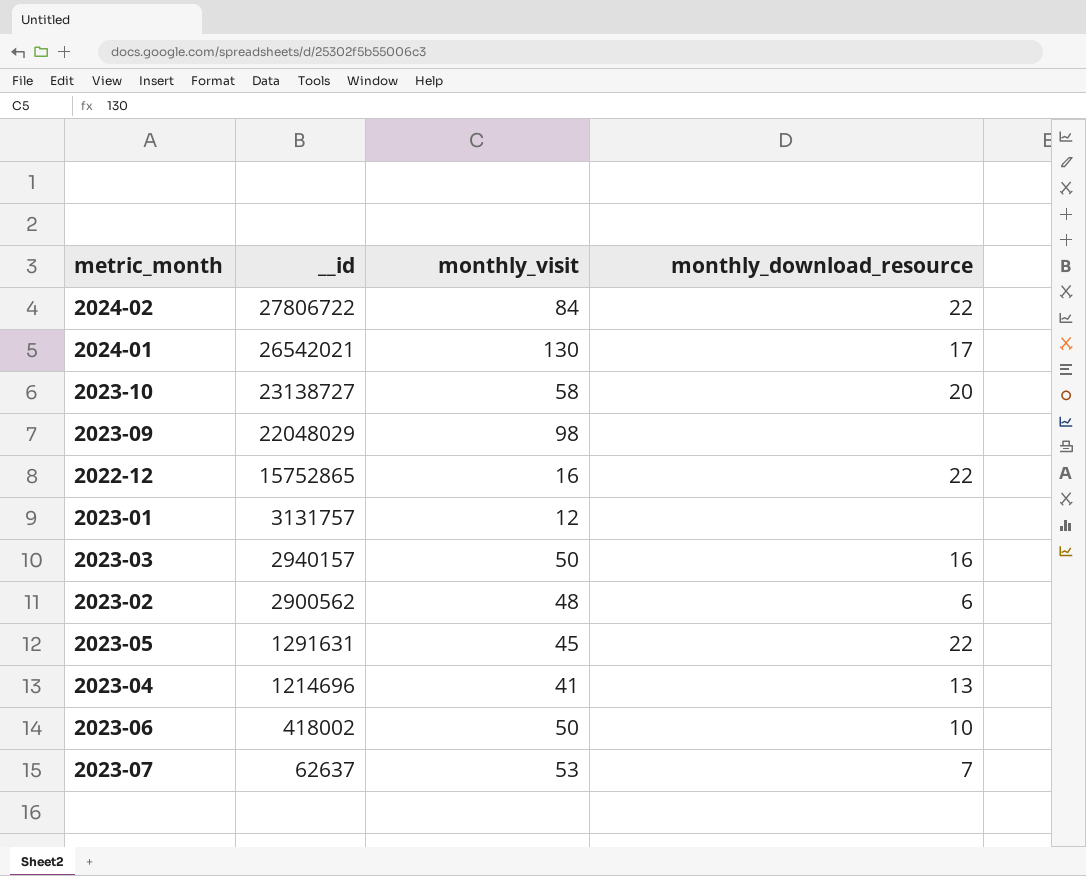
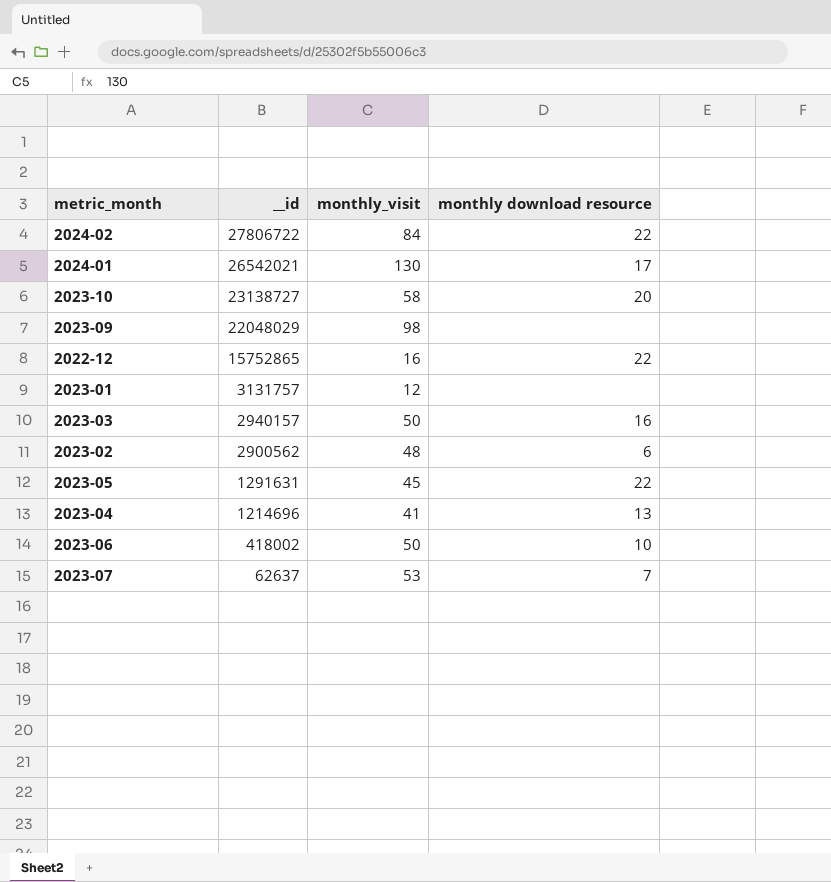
column name: monthly_download_resource -> monthly download resource

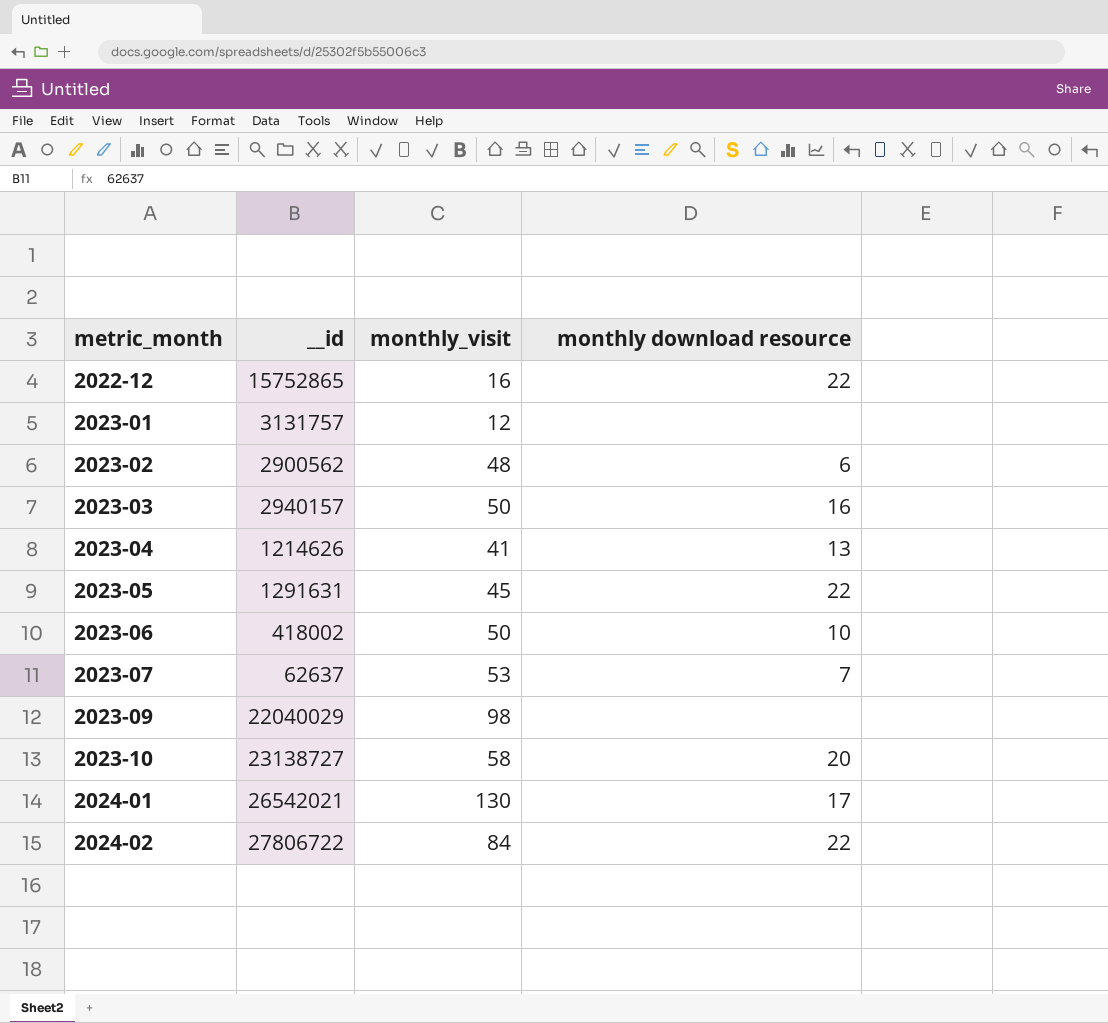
row order: __id descending -> metric_month ascending
2023-04 | __id: 1214696 -> 1214626
2023-09 | __id: 22048029 -> 22040029

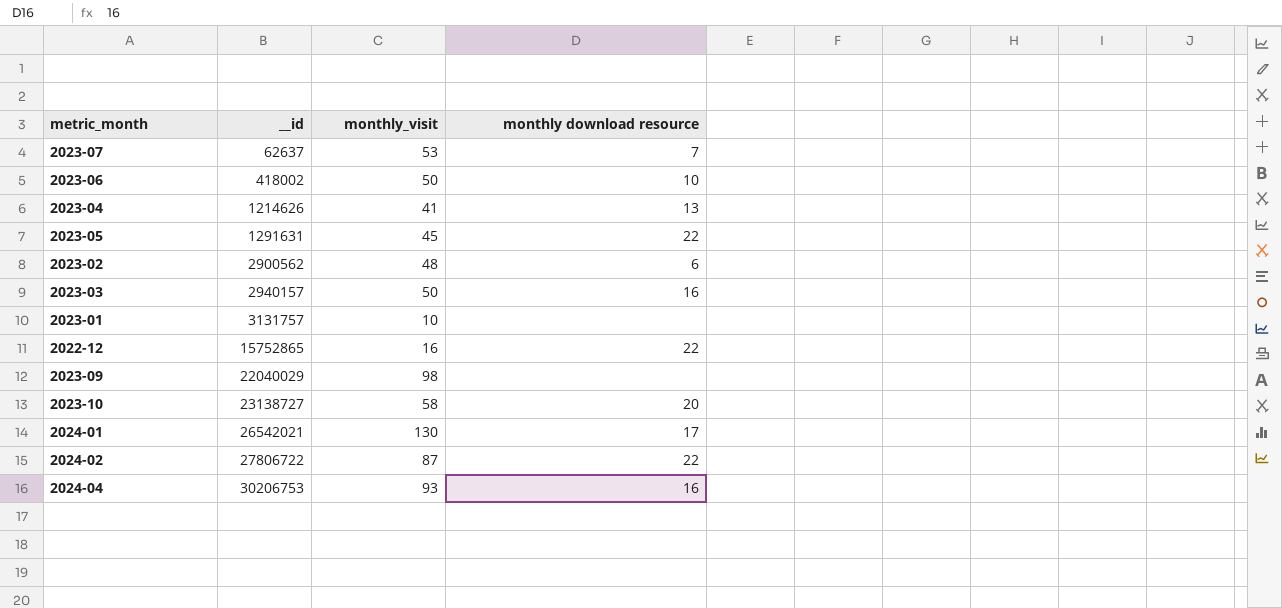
row order: metric_month ascending -> __id ascending
2023-01 | monthly_visit: 12 -> 10
2024-02 | monthly_visit: 84 -> 87
row 2024-04: none -> 30206753 | 93 | 16

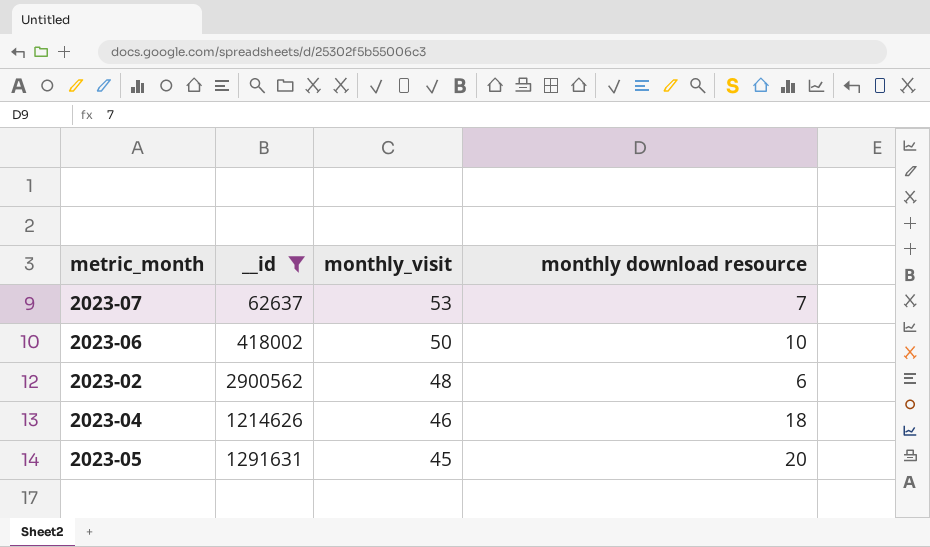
filter: none -> __id <= 2900562
row order: __id ascending -> monthly_visit descending
2023-04 | monthly_visit: 41 -> 46
2023-04 | monthly download resource: 13 -> 18
2023-05 | monthly download resource: 22 -> 20

